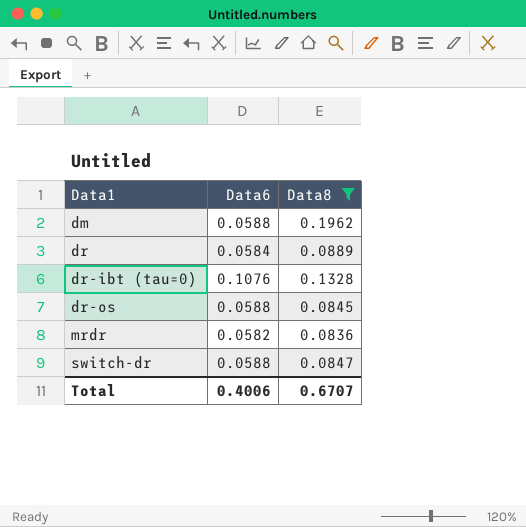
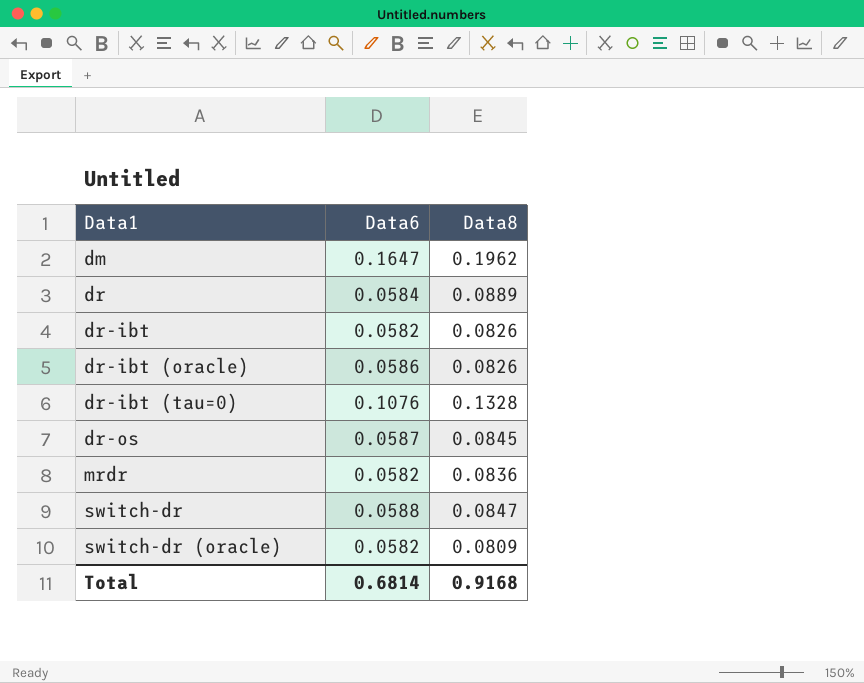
filter: Data8 >= 0.0836 -> none
dm | Data6: 0.0588 -> 0.1647
dr-os | Data6: 0.0588 -> 0.0587
Total | Data6: 0.4006 -> 0.6814
Total | Data8: 0.6707 -> 0.9168

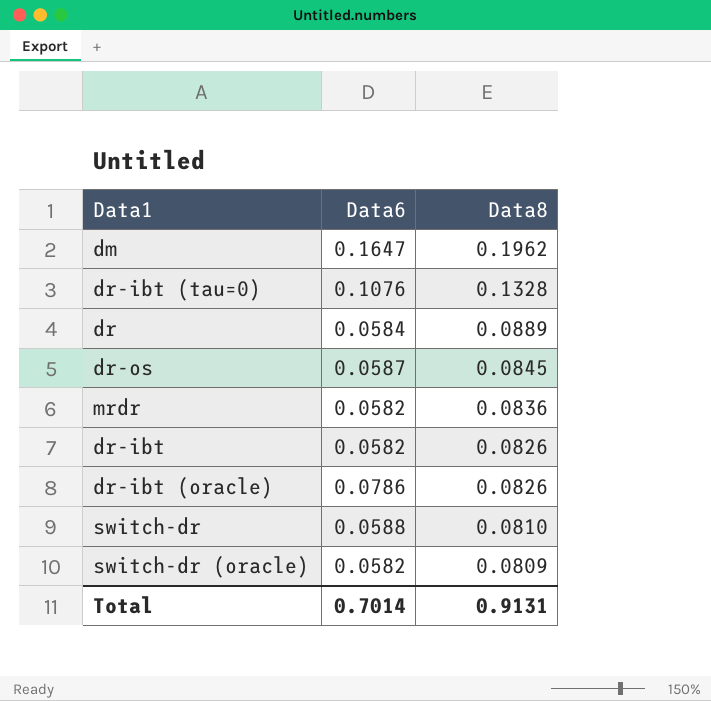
row order: Data1 ascending -> Data8 descending
dr-ibt (oracle) | Data6: 0.0586 -> 0.0786
switch-dr | Data8: 0.0847 -> 0.0810
Total | Data6: 0.6814 -> 0.7014
Total | Data8: 0.9168 -> 0.9131

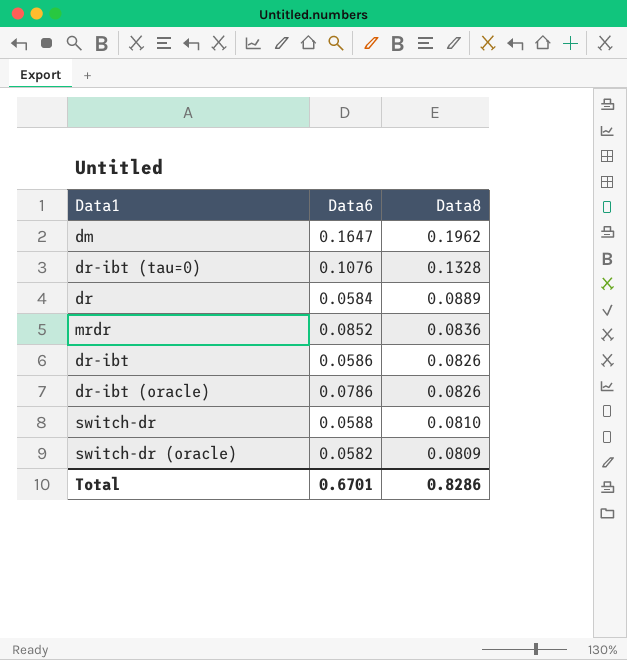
row dr-os: 0.0587 | 0.0845 -> none
mrdr | Data6: 0.0582 -> 0.0852
dr-ibt | Data6: 0.0582 -> 0.0586
Total | Data6: 0.7014 -> 0.6701
Total | Data8: 0.9131 -> 0.8286

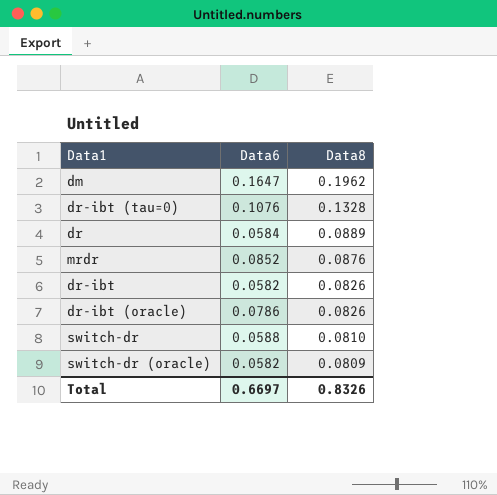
mrdr | Data8: 0.0836 -> 0.0876
dr-ibt | Data6: 0.0586 -> 0.0582
Total | Data6: 0.6701 -> 0.6697
Total | Data8: 0.8286 -> 0.8326

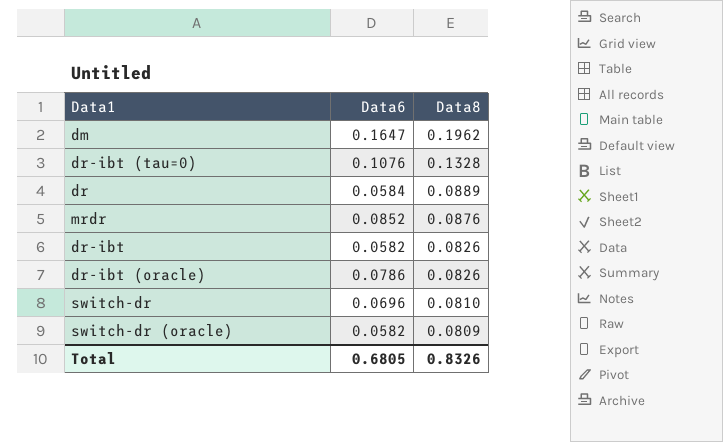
switch-dr | Data6: 0.0588 -> 0.0696
Total | Data6: 0.6697 -> 0.6805

